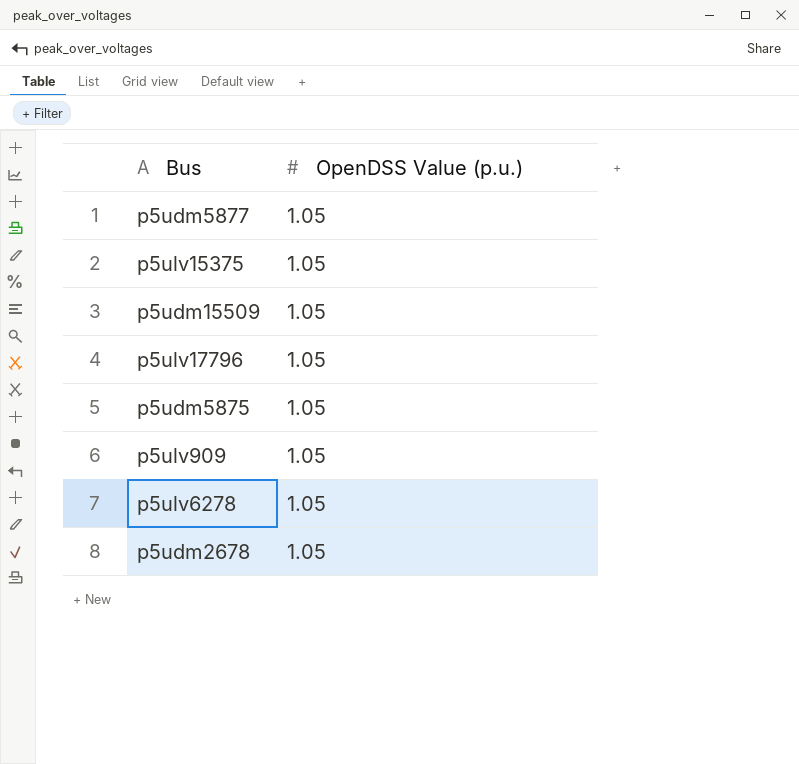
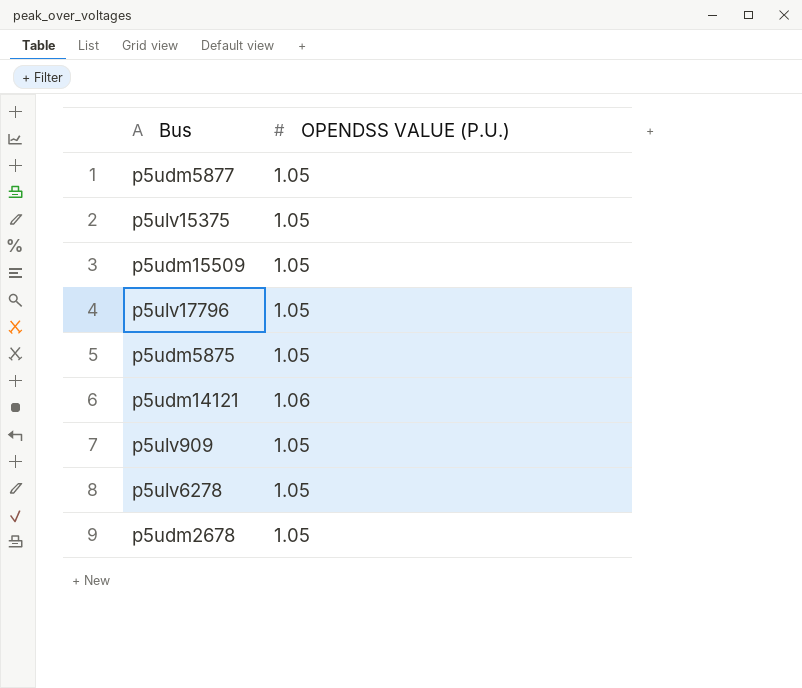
column name: OpenDSS Value (p.u.) -> OPENDSS VALUE (P.U.)
row p5udm14121: none -> 1.06

